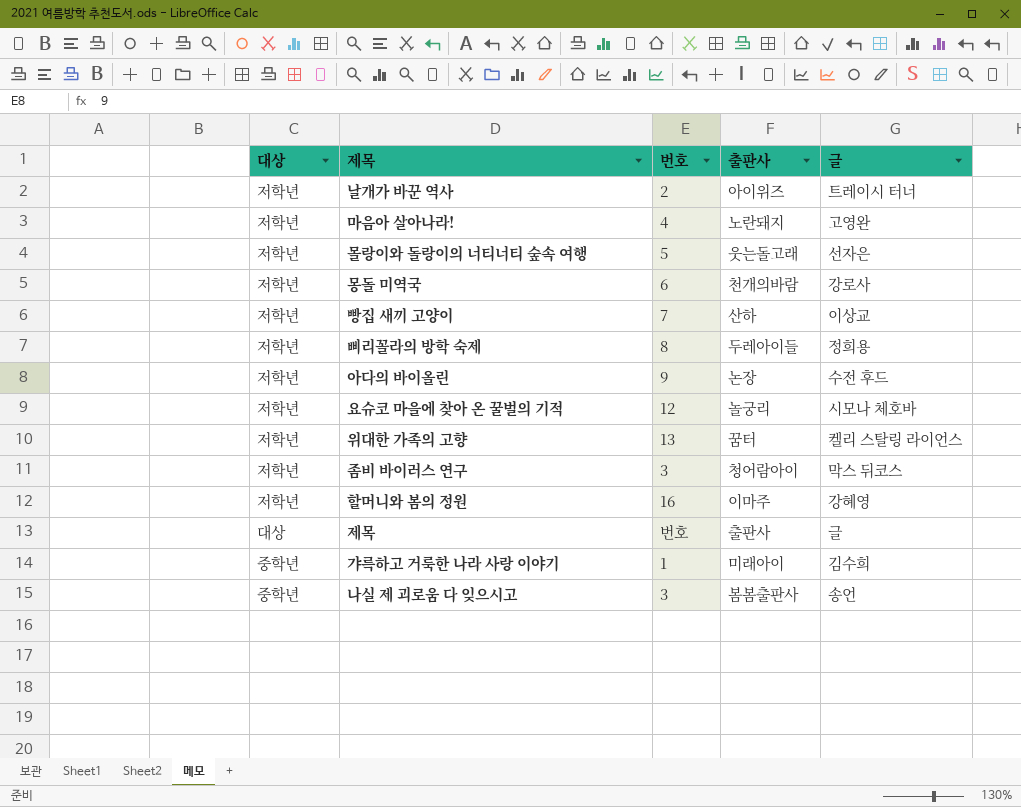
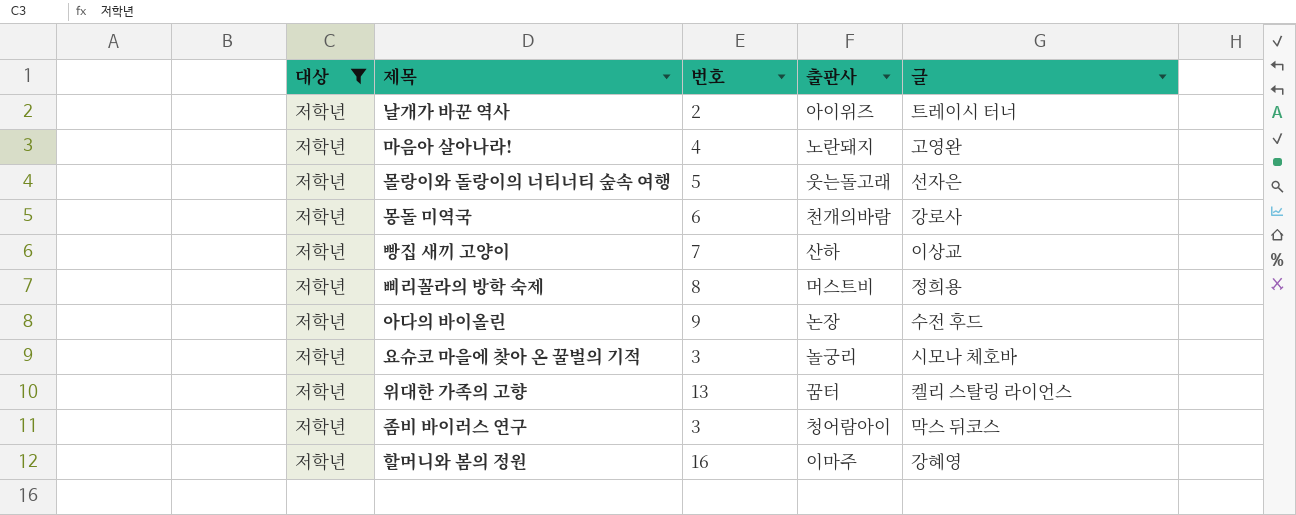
filter: none -> 대상 = 저학년
삐리꼴라의 방학 숙제 | 출판사: 두레아이들 -> 머스트비
요슈코 마을에 찾아 온 꿀벌의 기적 | 번호: 12 -> 3

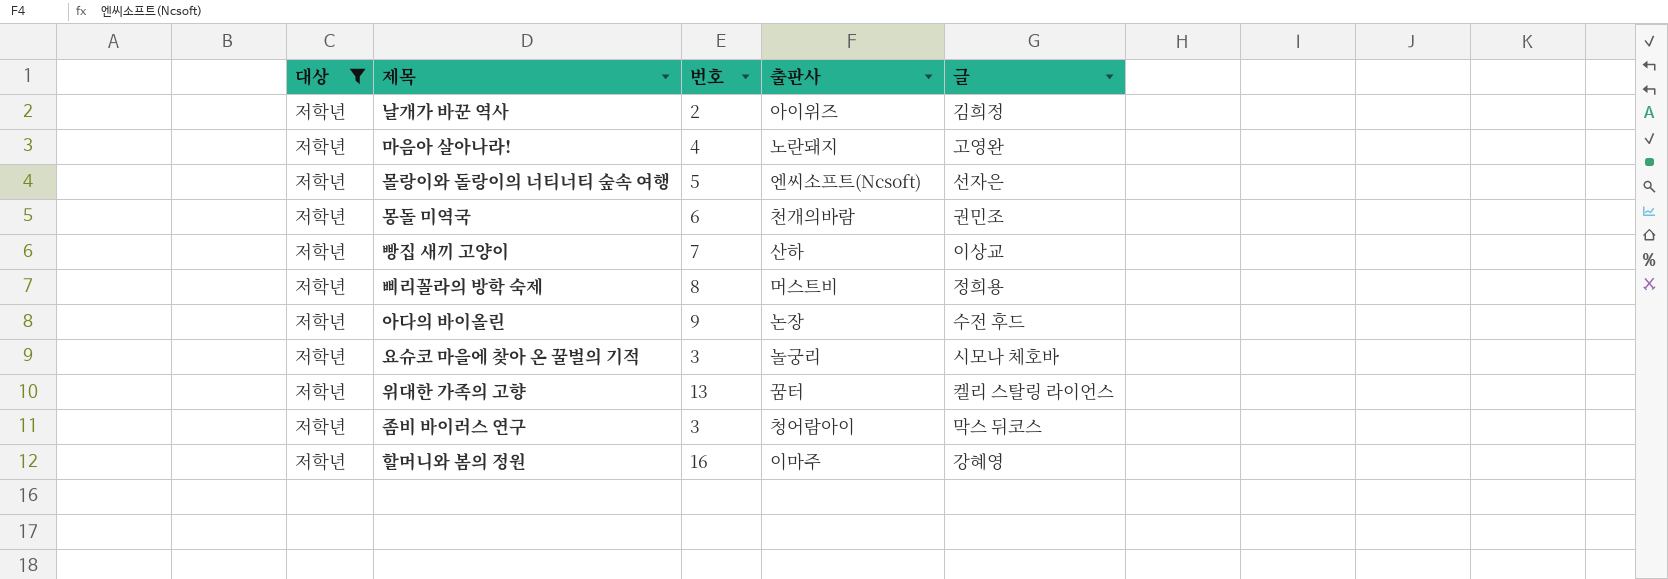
날개가 바꾼 역사 | 글: 트레이시 터너 -> 김희정
몰랑이와 돌랑이의 너티너티 숲속 여행 | 출판사: 웃는돌고래 -> 엔씨소프트(Ncsoft)
몽돌 미역국 | 글: 강로사 -> 권민조

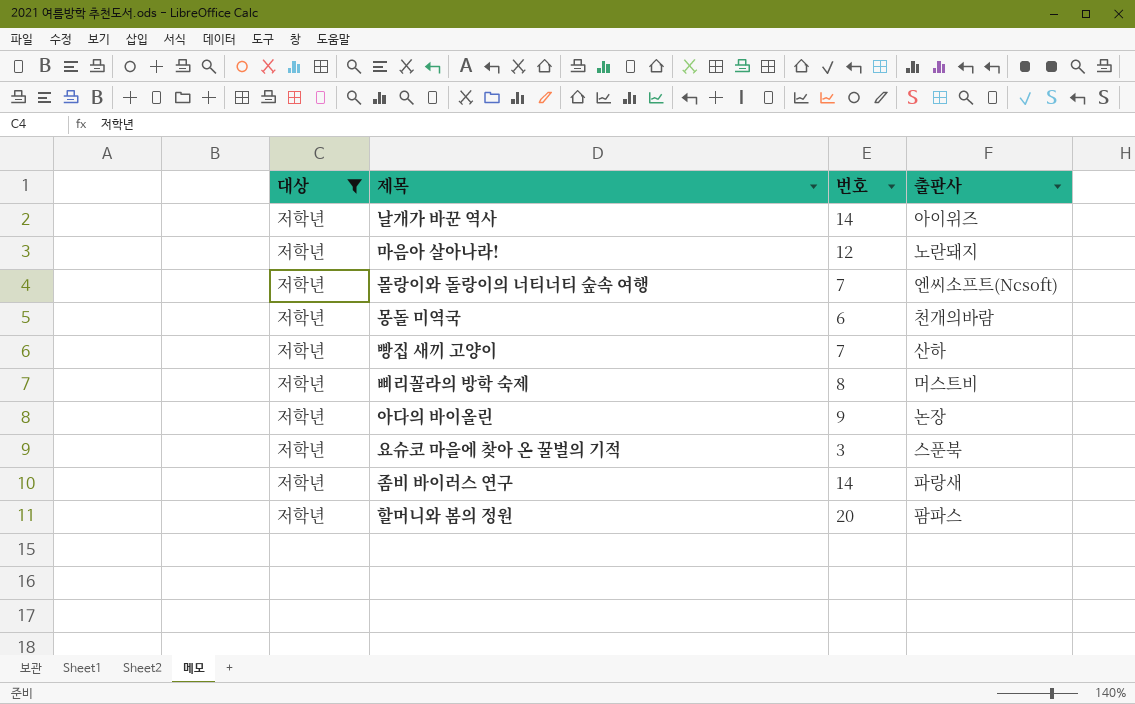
column 글 | position: 5 -> none
row 위대한 가족의 고향: 저학년 | 13 | 꿈터 | 켈리 스탈링 라이언스 -> none
날개가 바꾼 역사 | 번호: 2 -> 14
마음아 살아나라! | 번호: 4 -> 12
몰랑이와 돌랑이의 너티너티 숲속 여행 | 번호: 5 -> 7
요슈코 마을에 찾아 온 꿀벌의 기적 | 출판사: 놀궁리 -> 스푼북
좀비 바이러스 연구 | 번호: 3 -> 14
좀비 바이러스 연구 | 출판사: 청어람아이 -> 파랑새
할머니와 봄의 정원 | 번호: 16 -> 20
할머니와 봄의 정원 | 출판사: 이마주 -> 팜파스

